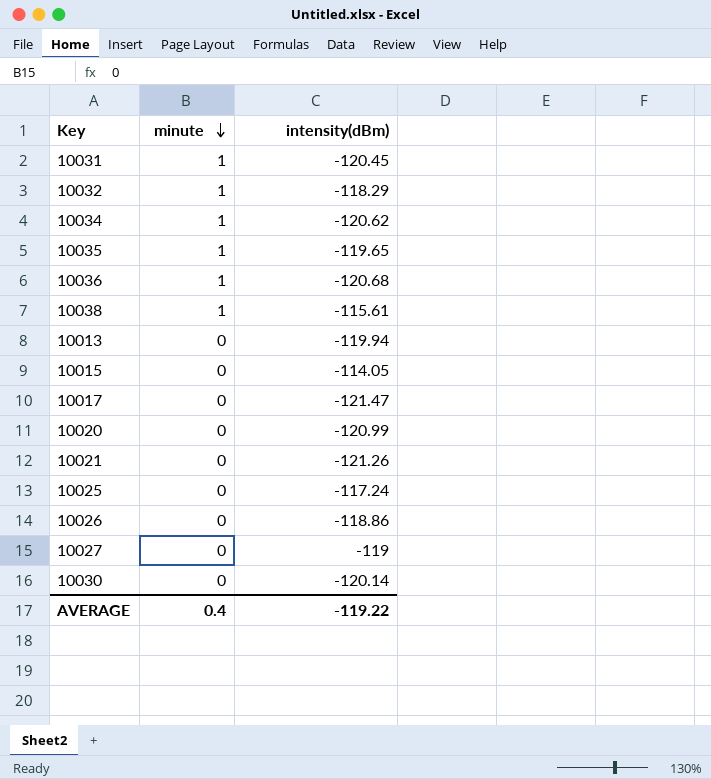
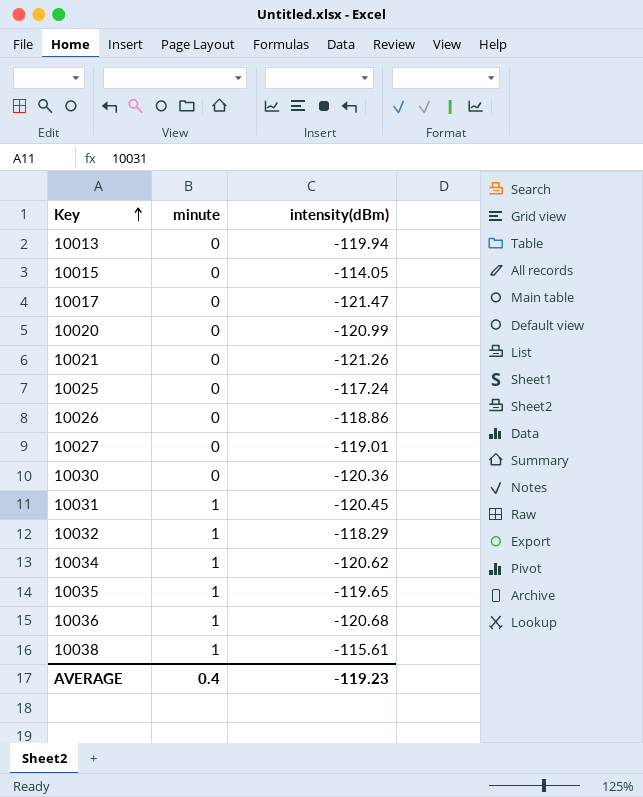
row order: minute descending -> Key ascending
10027 | intensity(dBm): -119 -> -119.01
10030 | intensity(dBm): -120.14 -> -120.36
AVERAGE | intensity(dBm): -119.22 -> -119.23

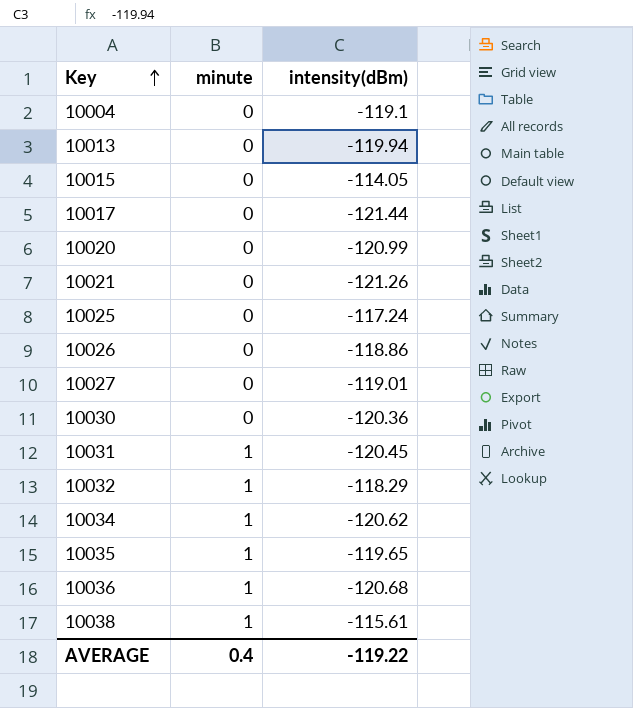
row 10004: none -> 0 | -119.1
10017 | intensity(dBm): -121.47 -> -121.44
AVERAGE | intensity(dBm): -119.23 -> -119.22

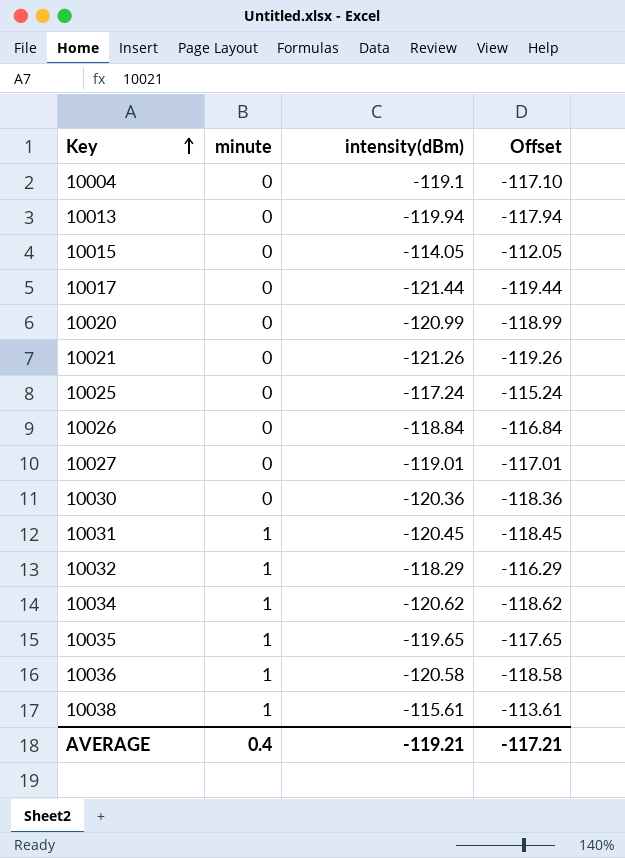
column Offset | formula: none -> [intensity(dBm)] + 2
10026 | intensity(dBm): -118.86 -> -118.84
10036 | intensity(dBm): -120.68 -> -120.58
AVERAGE | intensity(dBm): -119.22 -> -119.21

